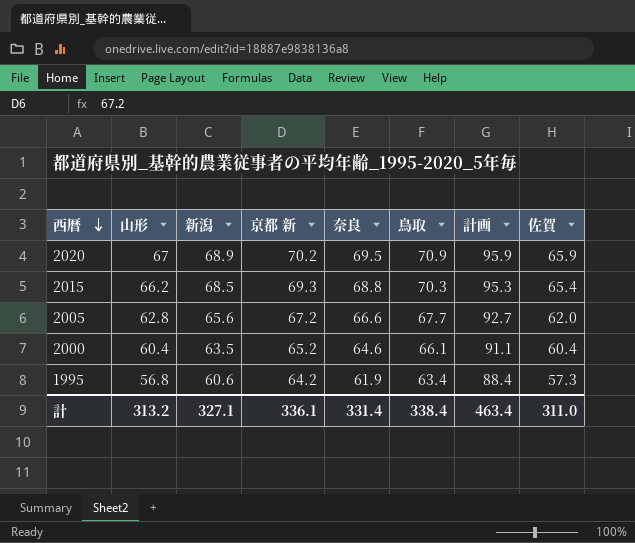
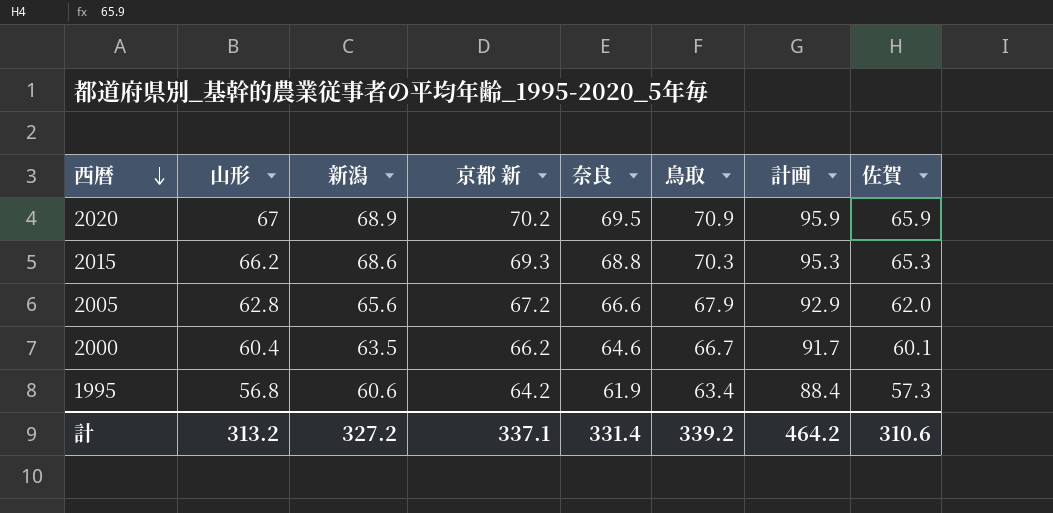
2015 | 新潟: 68.5 -> 68.6
2015 | 佐賀: 65.4 -> 65.3
2005 | 鳥取: 67.7 -> 67.9
2005 | 計画: 92.7 -> 92.9
2000 | 京都 新: 65.2 -> 66.2
2000 | 鳥取: 66.1 -> 66.7
2000 | 計画: 91.1 -> 91.7
2000 | 佐賀: 60.4 -> 60.1
計 | 新潟: 327.1 -> 327.2
計 | 京都 新: 336.1 -> 337.1
計 | 鳥取: 338.4 -> 339.2
計 | 計画: 463.4 -> 464.2
計 | 佐賀: 311.0 -> 310.6

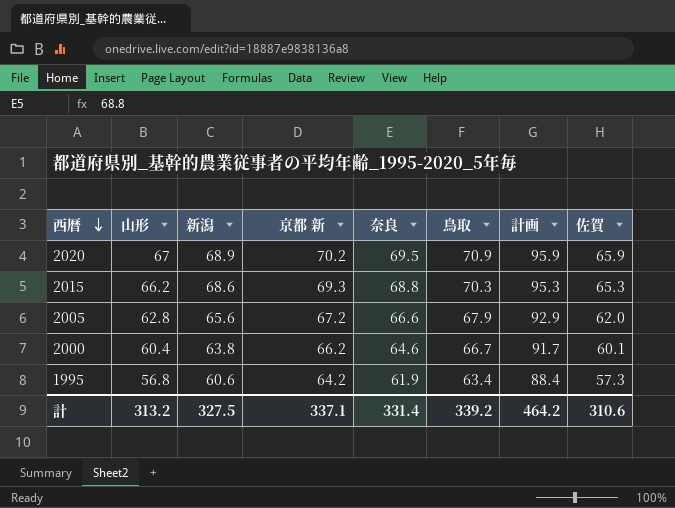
2000 | 新潟: 63.5 -> 63.8
計 | 新潟: 327.2 -> 327.5

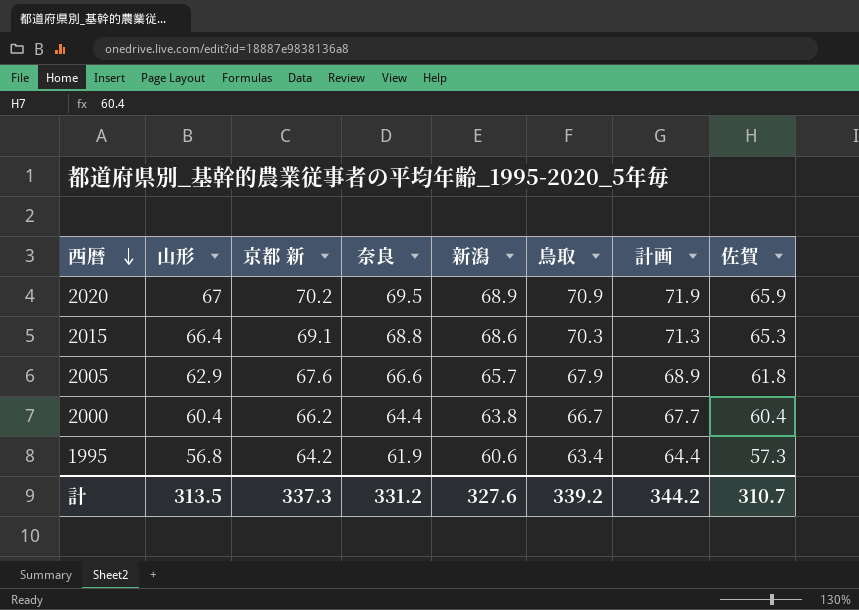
column 新潟 | position: 3 -> 5
column 計画 | formula: [鳥取] + 25 -> [鳥取] + 1
2015 | 山形: 66.2 -> 66.4
2015 | 京都 新: 69.3 -> 69.1
2005 | 山形: 62.8 -> 62.9
2005 | 京都 新: 67.2 -> 67.6
2005 | 新潟: 65.6 -> 65.7
2005 | 佐賀: 62.0 -> 61.8
2000 | 奈良: 64.6 -> 64.4
2000 | 佐賀: 60.1 -> 60.4
計 | 山形: 313.2 -> 313.5
計 | 京都 新: 337.1 -> 337.3
計 | 奈良: 331.4 -> 331.2
計 | 新潟: 327.5 -> 327.6
計 | 計画: 464.2 -> 344.2
計 | 佐賀: 310.6 -> 310.7

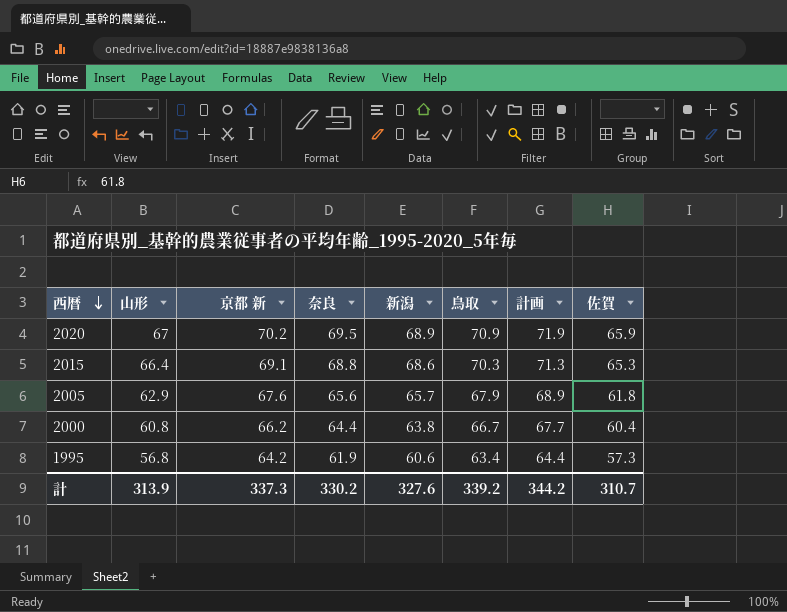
2005 | 奈良: 66.6 -> 65.6
2000 | 山形: 60.4 -> 60.8
計 | 山形: 313.5 -> 313.9
計 | 奈良: 331.2 -> 330.2

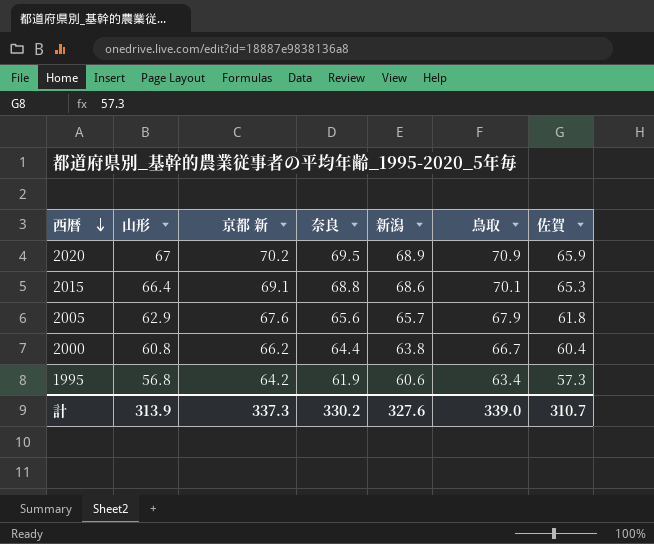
column 計画 | formula: [鳥取] + 1 -> none
2015 | 鳥取: 70.3 -> 70.1
計 | 鳥取: 339.2 -> 339.0

